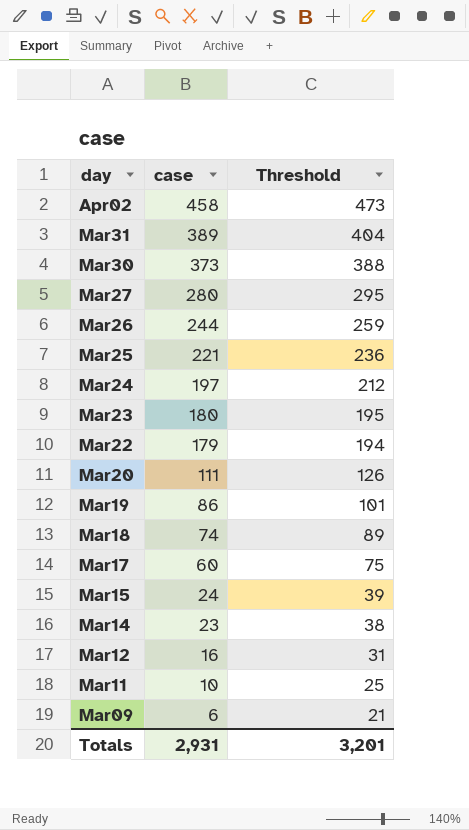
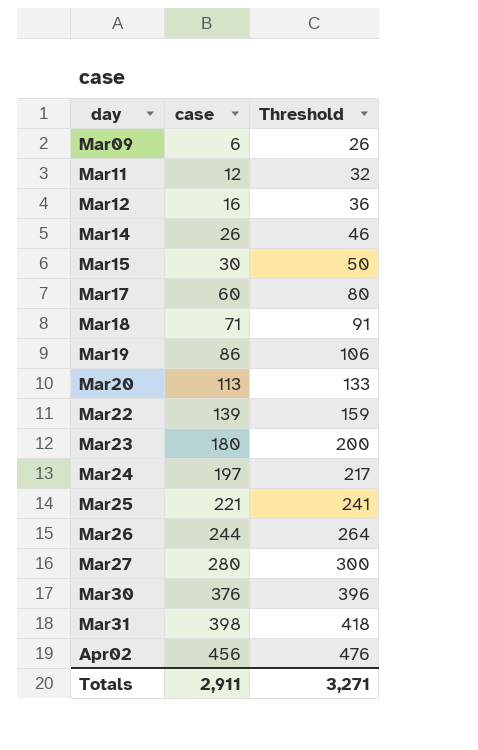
row order: day descending -> day ascending
column Threshold | formula: [case] + 15 -> [case] + 20
Mar11 | case: 10 -> 12
Mar14 | case: 23 -> 26
Mar15 | case: 24 -> 30
Mar18 | case: 74 -> 71
Mar20 | case: 111 -> 113
Mar22 | case: 179 -> 139
Mar30 | case: 373 -> 376
Mar31 | case: 389 -> 398
Apr02 | case: 458 -> 456
Totals | case: 2,931 -> 2,911
Totals | Threshold: 3,201 -> 3,271

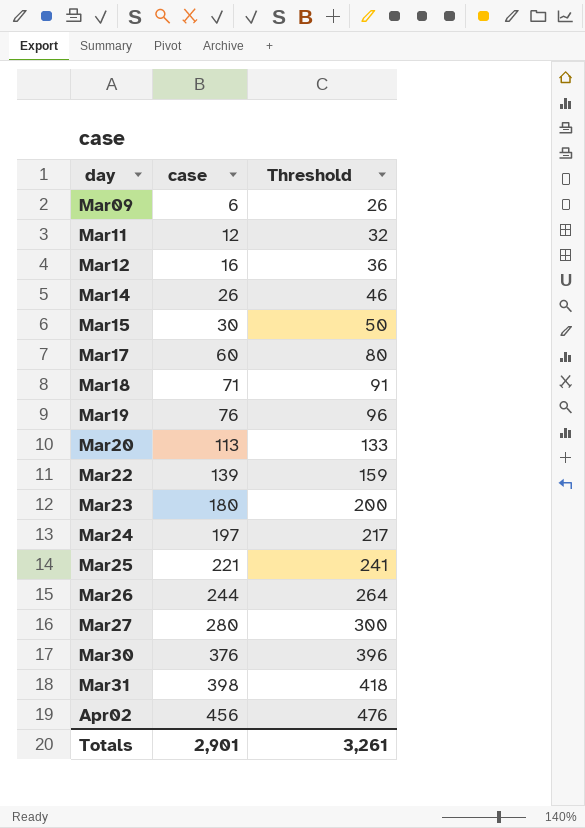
Mar19 | case: 86 -> 76
Mar19 | Threshold: 106 -> 96
Totals | case: 2,911 -> 2,901
Totals | Threshold: 3,271 -> 3,261

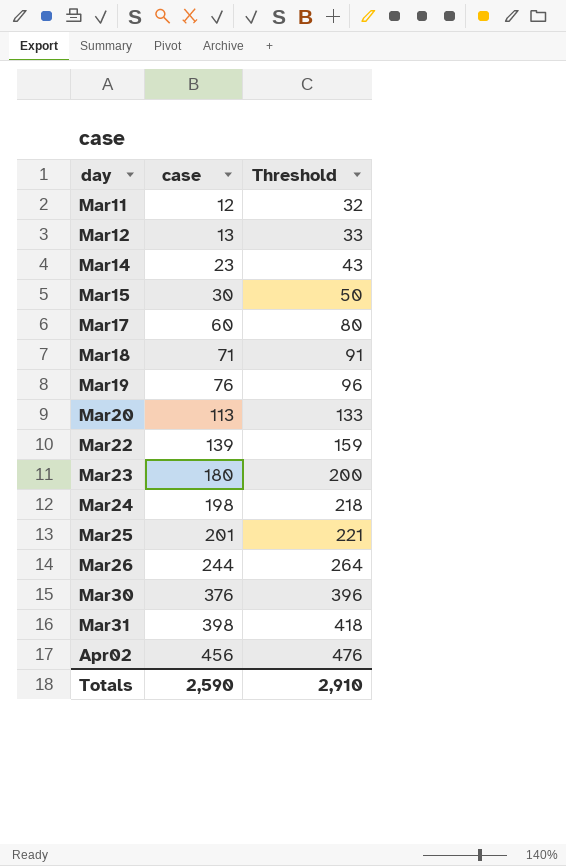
row Mar09: 6 | 26 -> none
row Mar27: 280 | 300 -> none
Mar12 | case: 16 -> 13
Mar12 | Threshold: 36 -> 33
Mar14 | case: 26 -> 23
Mar14 | Threshold: 46 -> 43
Mar24 | case: 197 -> 198
Mar24 | Threshold: 217 -> 218
Mar25 | case: 221 -> 201
Mar25 | Threshold: 241 -> 221
Totals | case: 2,901 -> 2,590
Totals | Threshold: 3,261 -> 2,910

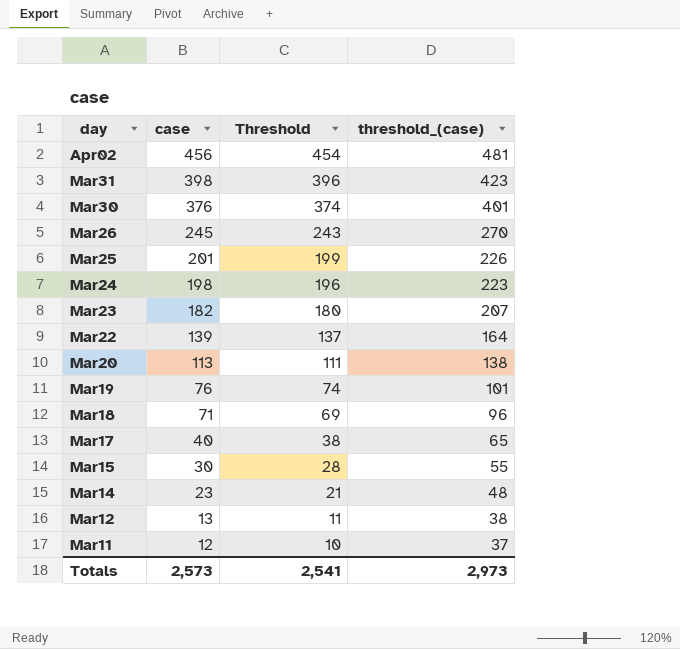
row order: day ascending -> day descending
column Threshold | formula: [case] + 20 -> [case] - 2
column threshold_(case) | formula: none -> [case] + 25
Mar26 | case: 244 -> 245
Mar23 | case: 180 -> 182
Mar17 | case: 60 -> 40
Totals | case: 2,590 -> 2,573
Totals | Threshold: 2,910 -> 2,541

